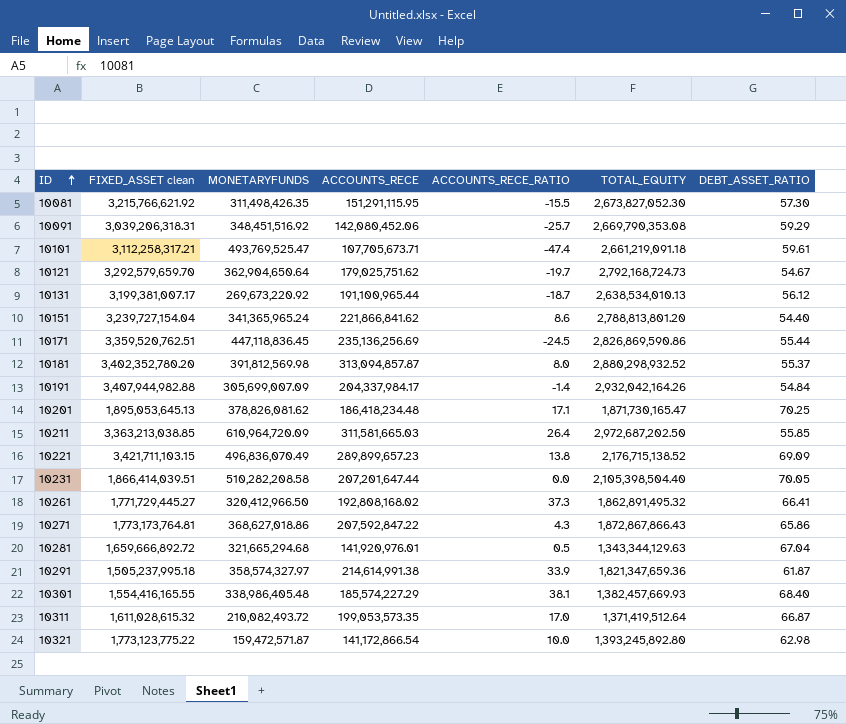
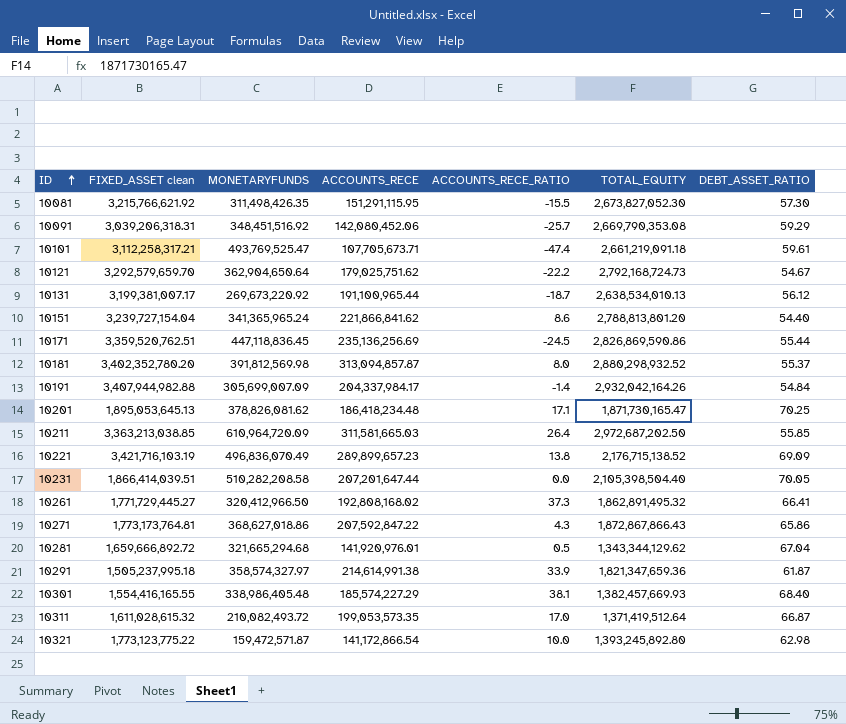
10121 | ACCOUNTS_RECE_RATIO: -19.7 -> -22.2
10221 | FIXED_ASSET clean: 3,421,711,103.15 -> 3,421,716,103.19
10281 | TOTAL_EQUITY: 1,343,344,129.63 -> 1,343,344,129.62

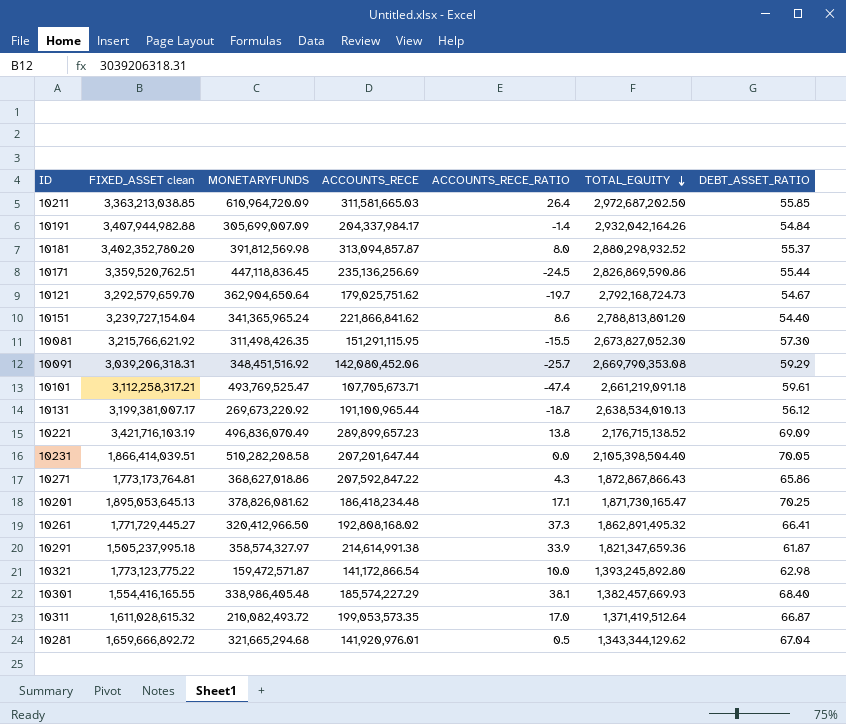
row order: ID ascending -> TOTAL_EQUITY descending
10121 | ACCOUNTS_RECE_RATIO: -22.2 -> -19.7

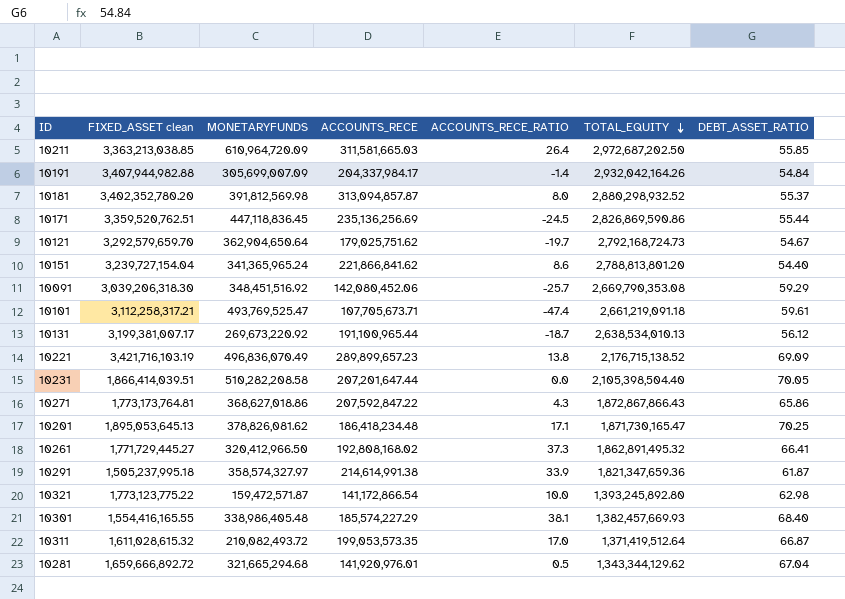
row 10081: 3,215,766,621.92 | 311,498,426.35 | 151,291,115.95 | -15.5 | 2,673,827,052.30 | 57.30 -> none
10091 | FIXED_ASSET clean: 3,039,206,318.31 -> 3,039,206,318.30

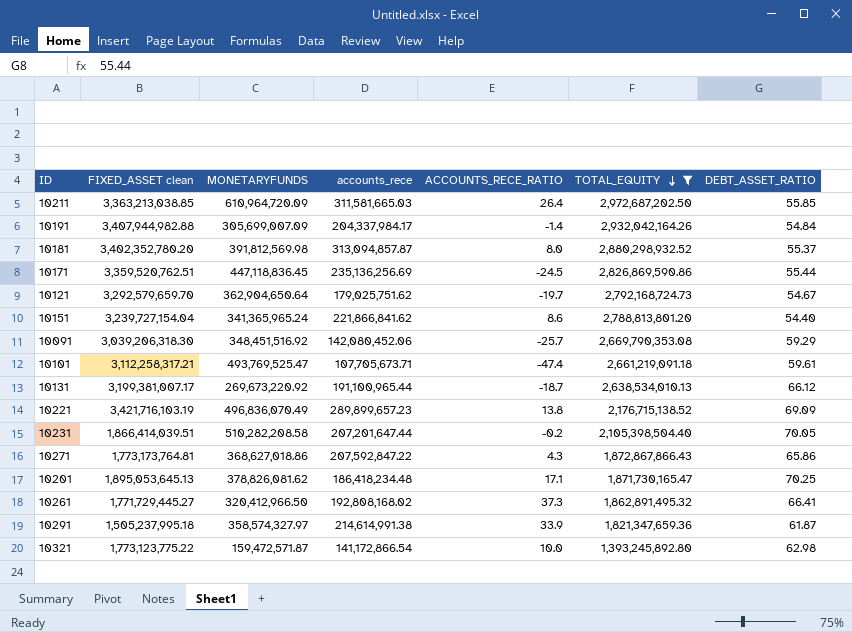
filter: none -> TOTAL_EQUITY >= 1,393,245,892.80
column name: ACCOUNTS_RECE -> accounts_rece
10131 | DEBT_ASSET_RATIO: 56.12 -> 66.12
10231 | ACCOUNTS_RECE_RATIO: 0.0 -> -0.2

